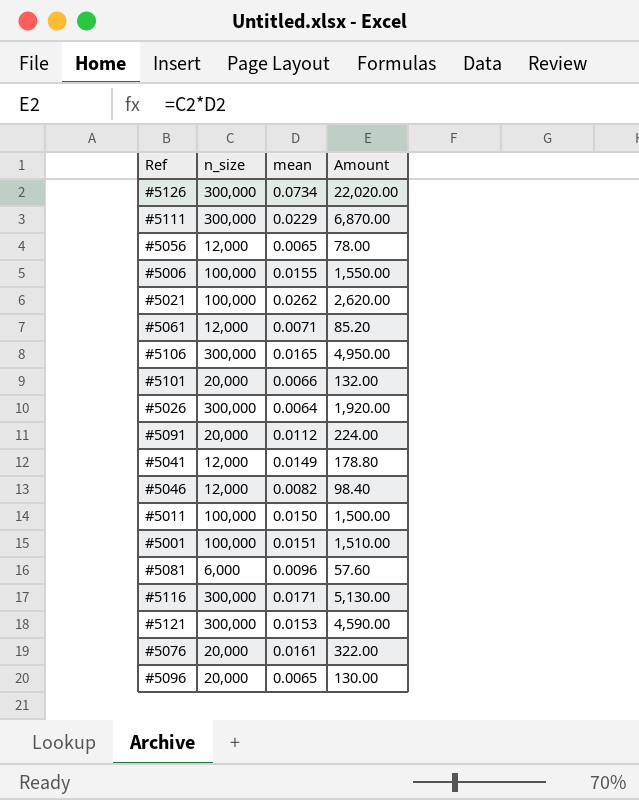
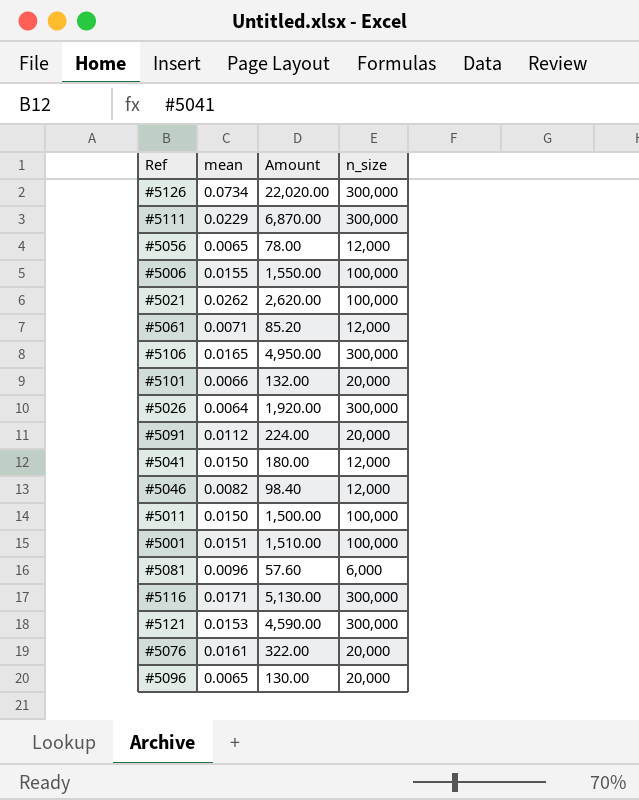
column n_size | position: 2 -> 4
#5041 | mean: 0.0149 -> 0.0150
#5041 | Amount: 178.80 -> 180.00

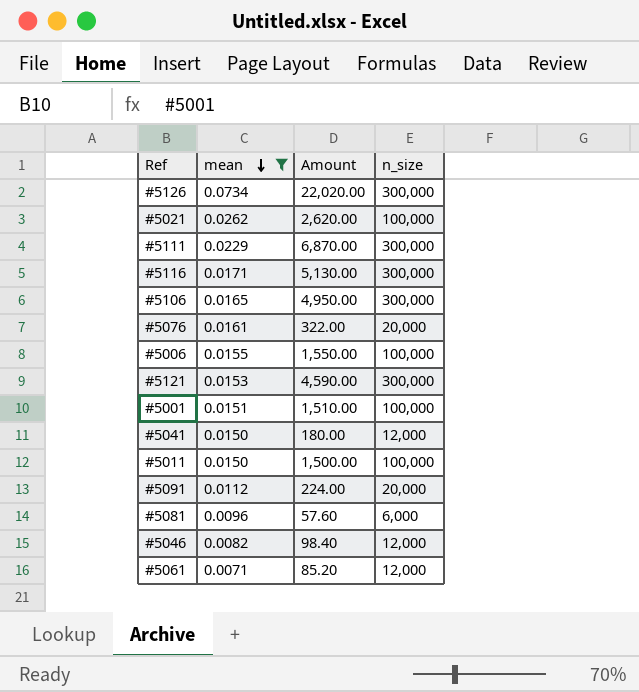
filter: none -> mean >= 0.0071
row order: none -> mean descending

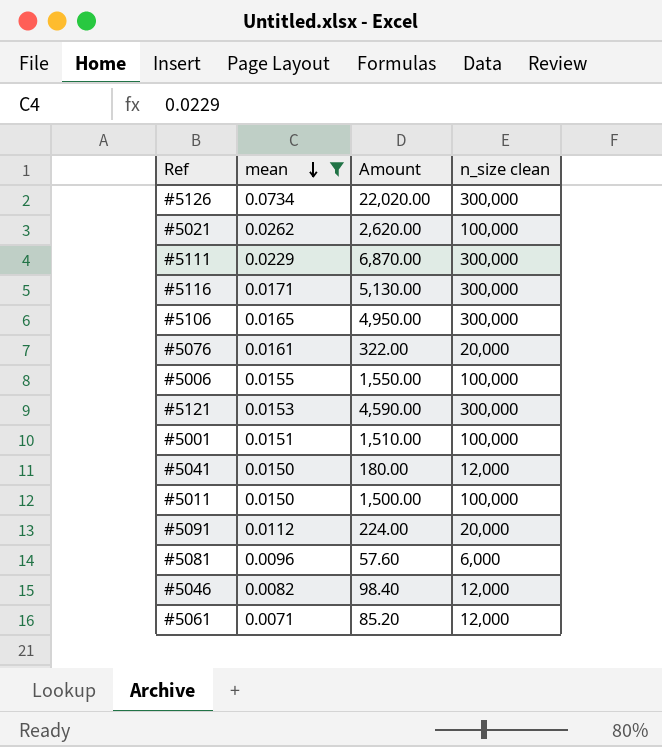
column name: n_size -> n_size clean

